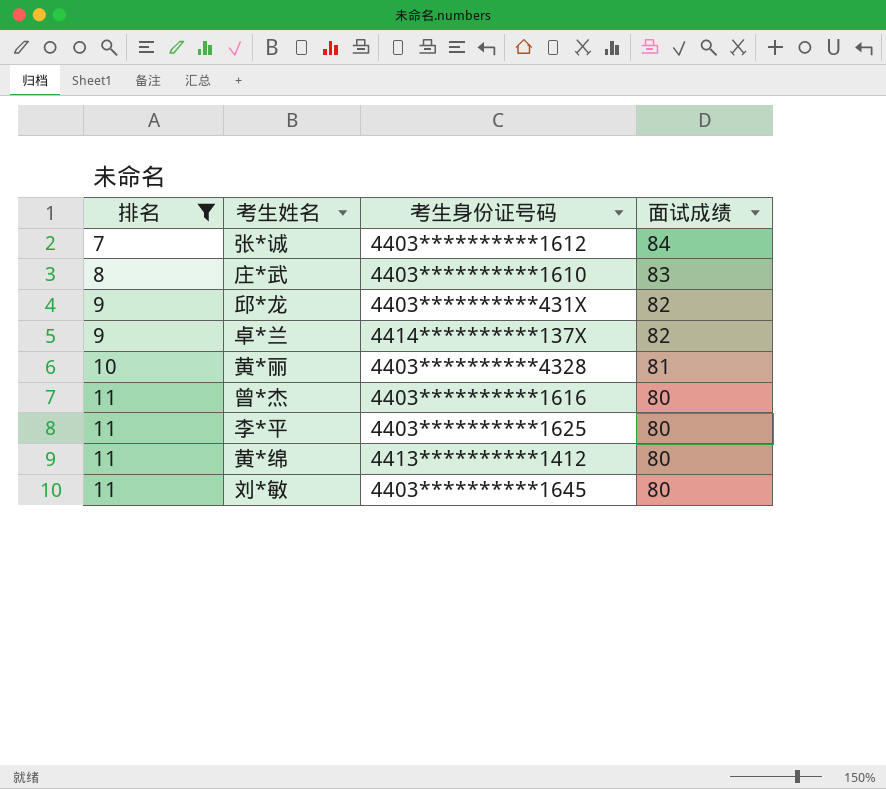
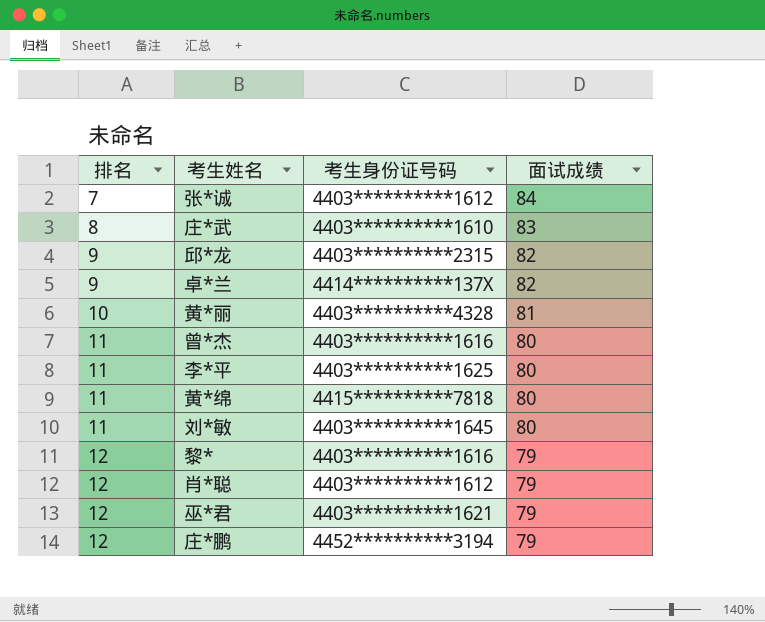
filter: 排名 != 12 -> none
邱*龙 | 考生身份证号码: 4403**********431X -> 4403**********2315
黄*绵 | 考生身份证号码: 4413**********1412 -> 4415**********7818

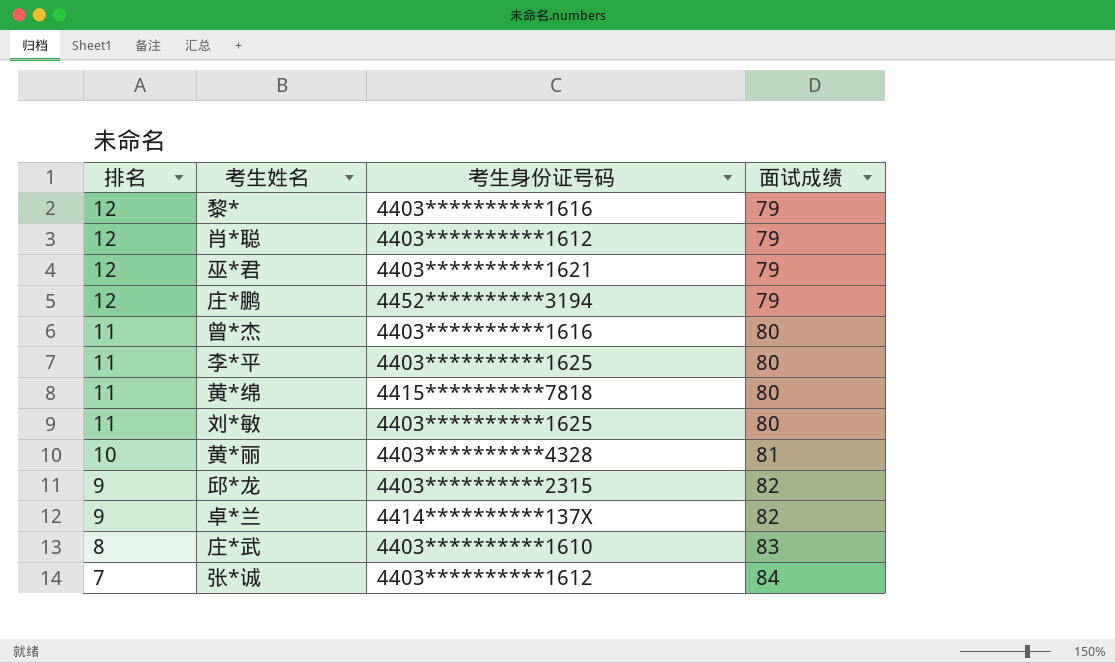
row order: 排名 ascending -> 排名 descending
刘*敏 | 考生身份证号码: 4403**********1645 -> 4403**********1625

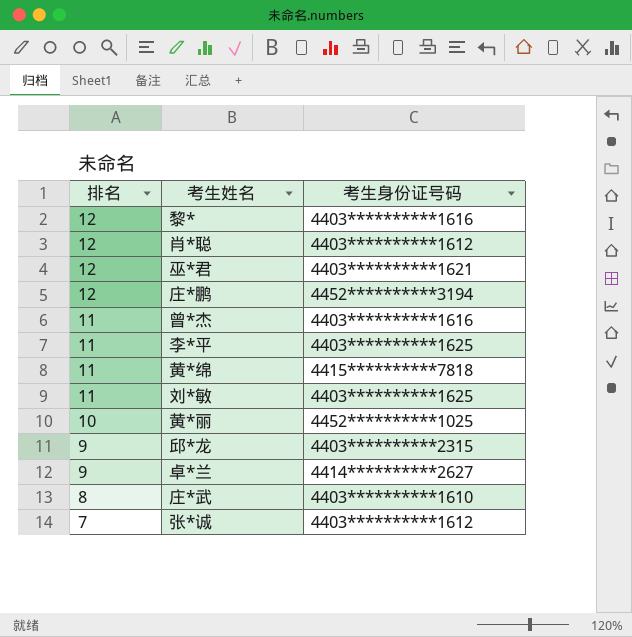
column 面试成绩 | position: 4 -> none
黄*丽 | 考生身份证号码: 4403**********4328 -> 4452**********1025
卓*兰 | 考生身份证号码: 4414**********137X -> 4414**********2627

